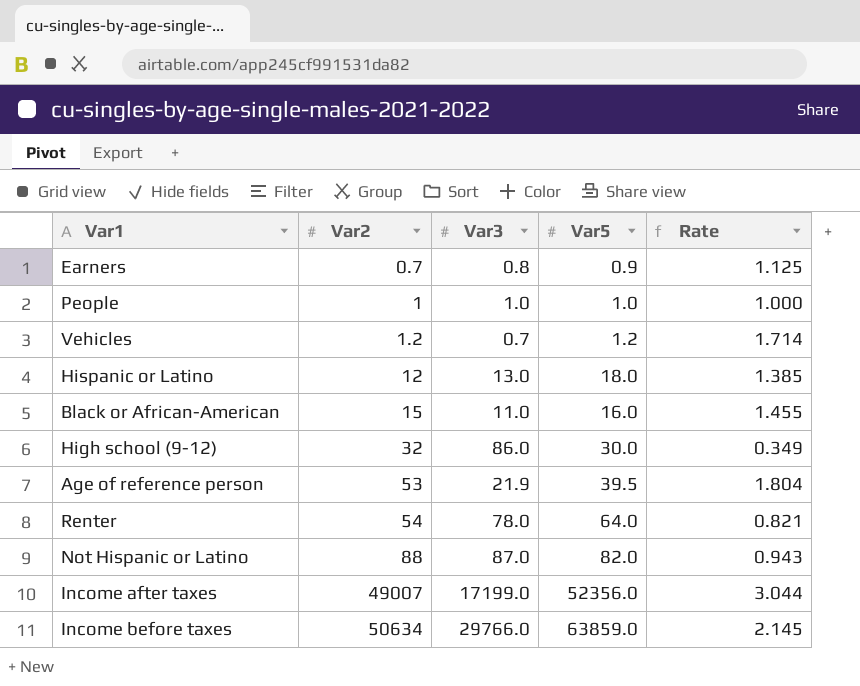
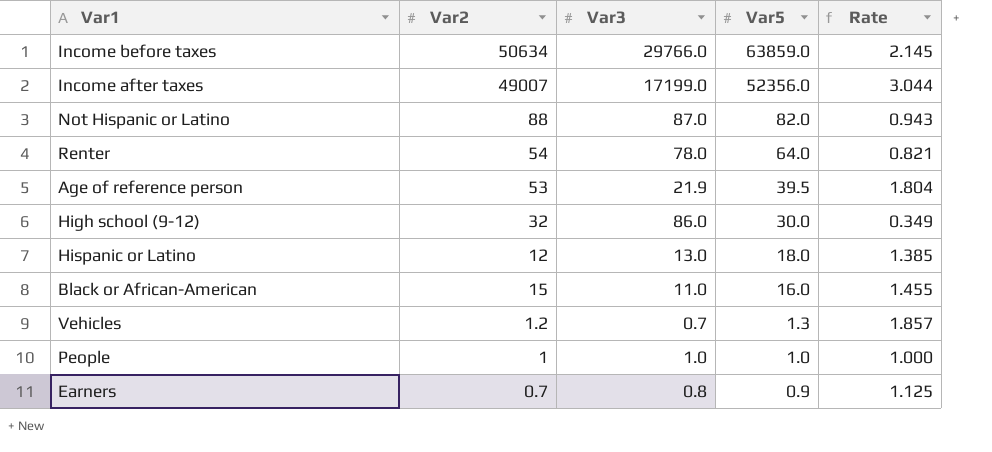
row order: Var2 ascending -> Var5 descending
Vehicles | Var5: 1.2 -> 1.3
Vehicles | Rate: 1.714 -> 1.857

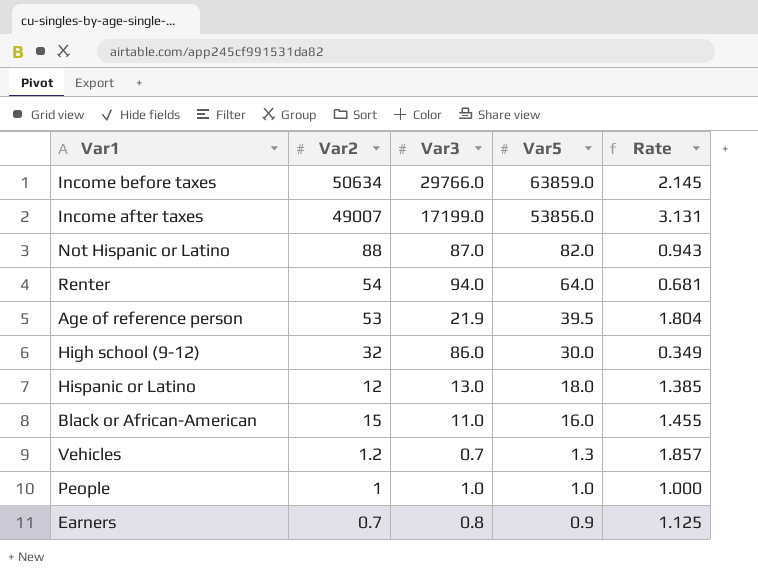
Income after taxes | Var5: 52356.0 -> 53856.0
Income after taxes | Rate: 3.044 -> 3.131
Renter | Var3: 78.0 -> 94.0
Renter | Rate: 0.821 -> 0.681

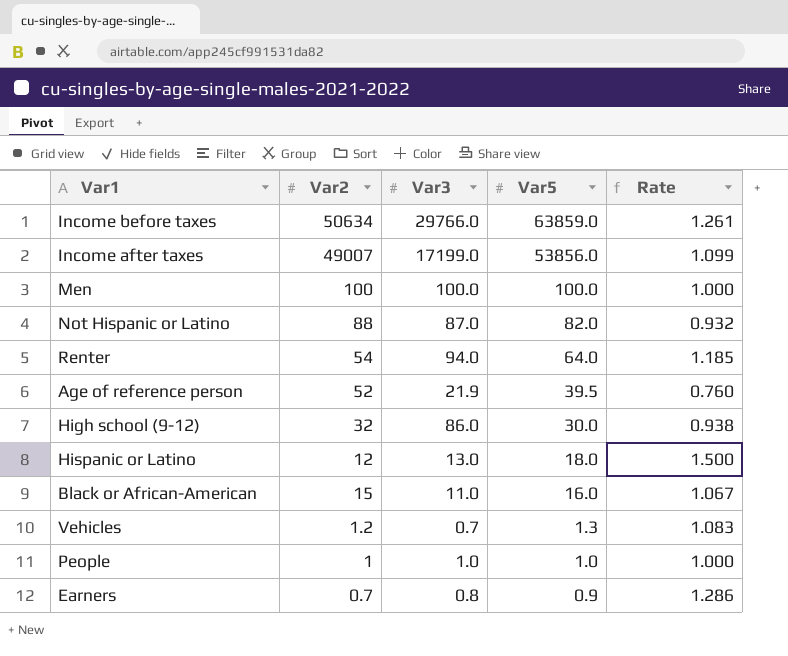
column Rate | formula: [Var5] / [Var3] -> [Var5] / [Var2]
row Men: none -> 100 | 100.0 | 100.0 | 1.000
Age of reference person | Var2: 53 -> 52

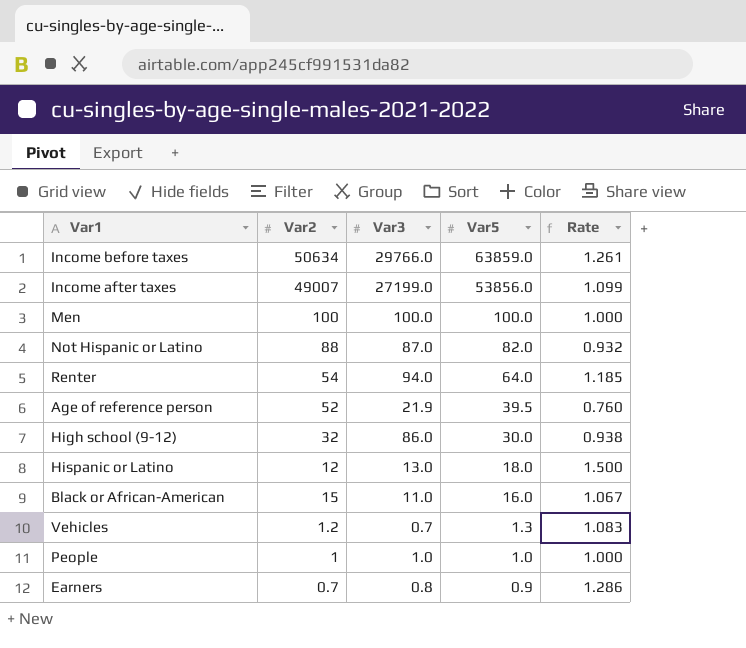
Income after taxes | Var3: 17199.0 -> 27199.0

